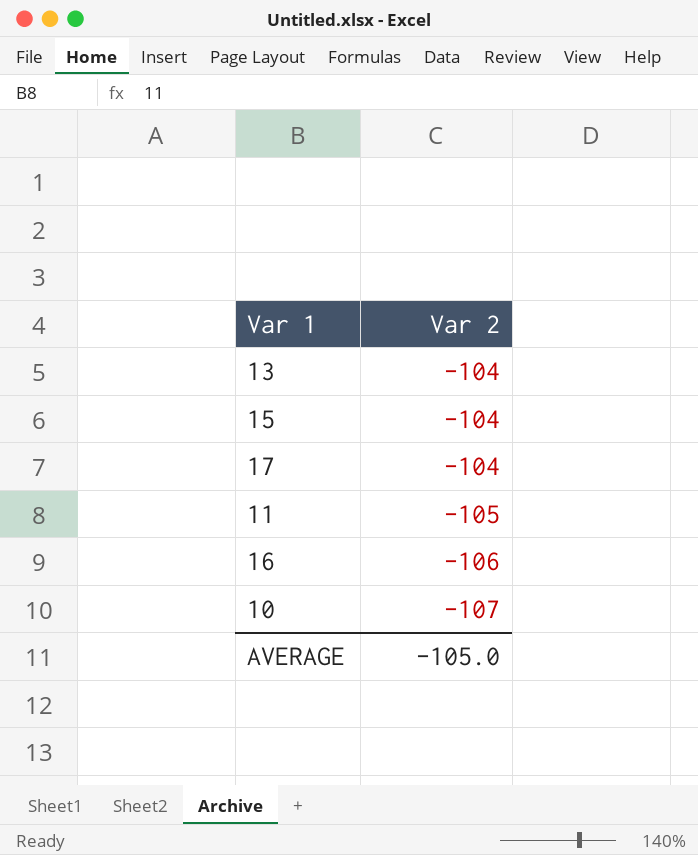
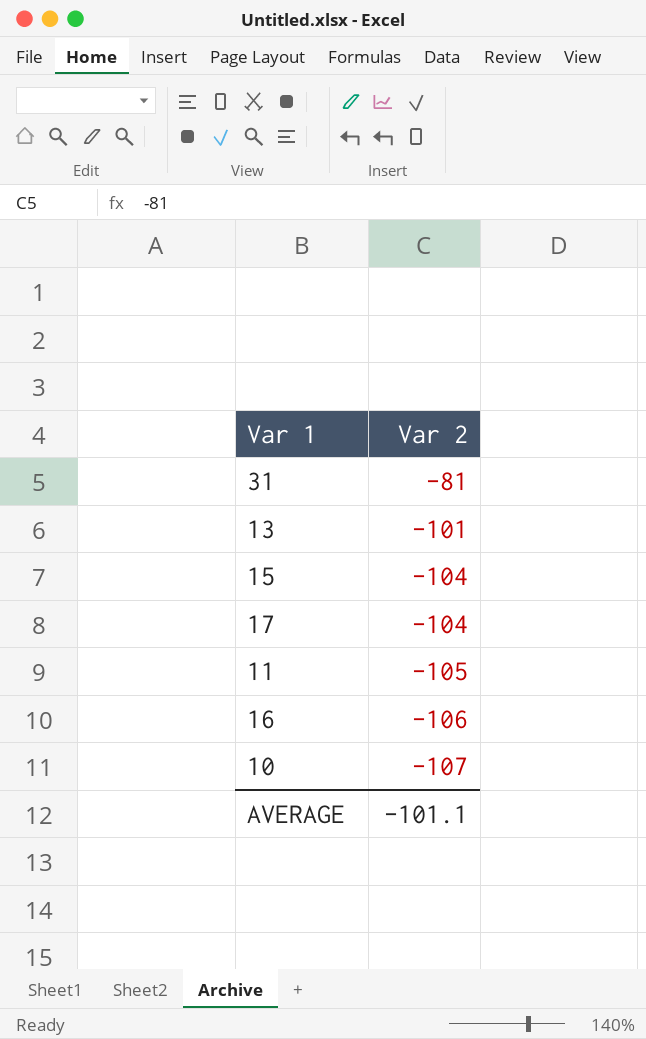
row 31: none -> -81
13 | Var 2: -104 -> -101
AVERAGE | Var 2: -105.0 -> -101.1

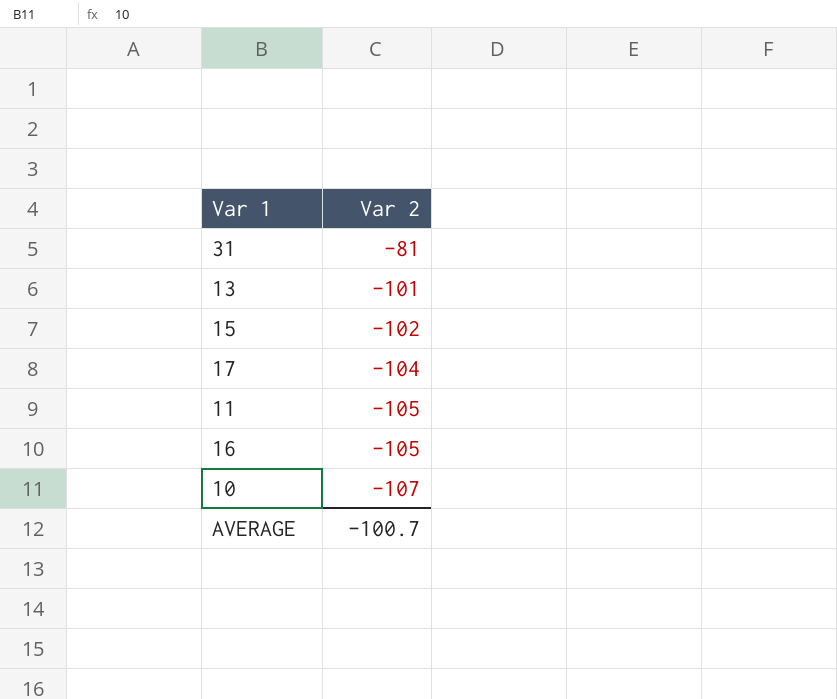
15 | Var 2: -104 -> -102
16 | Var 2: -106 -> -105
AVERAGE | Var 2: -101.1 -> -100.7

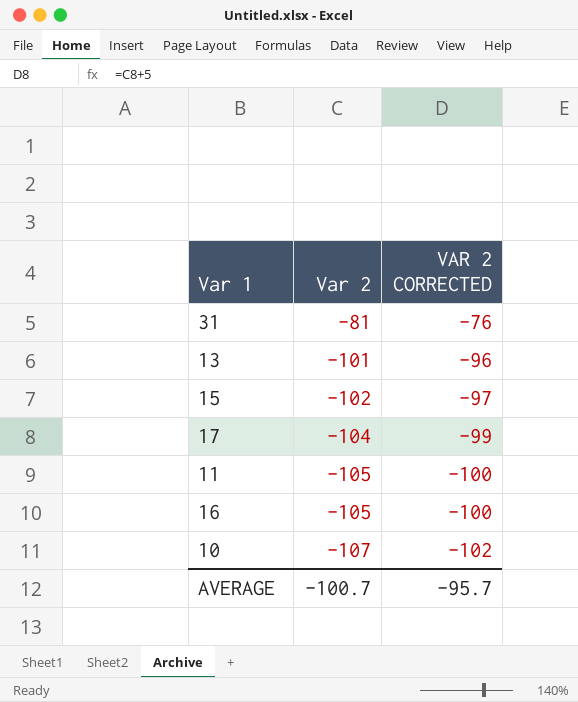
column VAR 2 CORRECTED | formula: none -> [Var 2] + 5

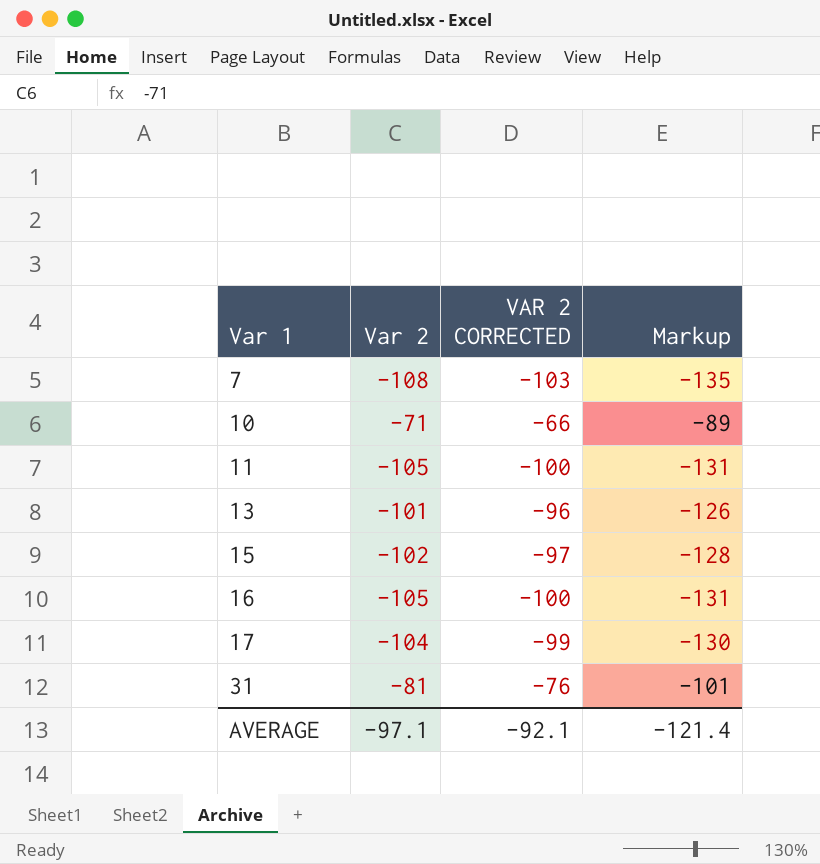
row order: Var 2 descending -> Var 1 ascending
column Markup | formula: none -> [Var 2] * 1.25
row 7: none -> -108 | -103 | -135
10 | Var 2: -107 -> -71
10 | VAR 2 CORRECTED: -102 -> -66
AVERAGE | Var 2: -100.7 -> -97.1
AVERAGE | VAR 2 CORRECTED: -95.7 -> -92.1

